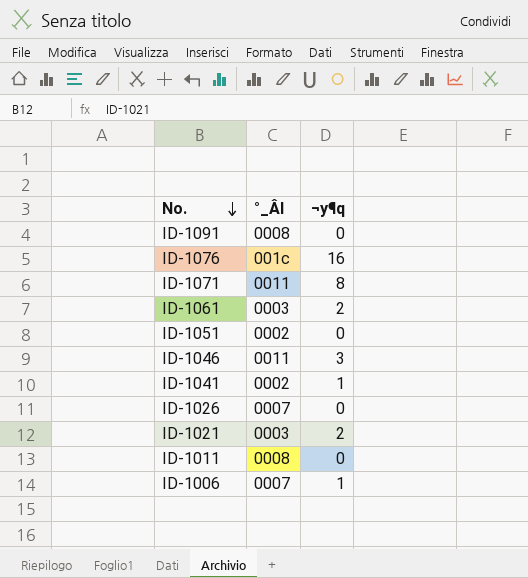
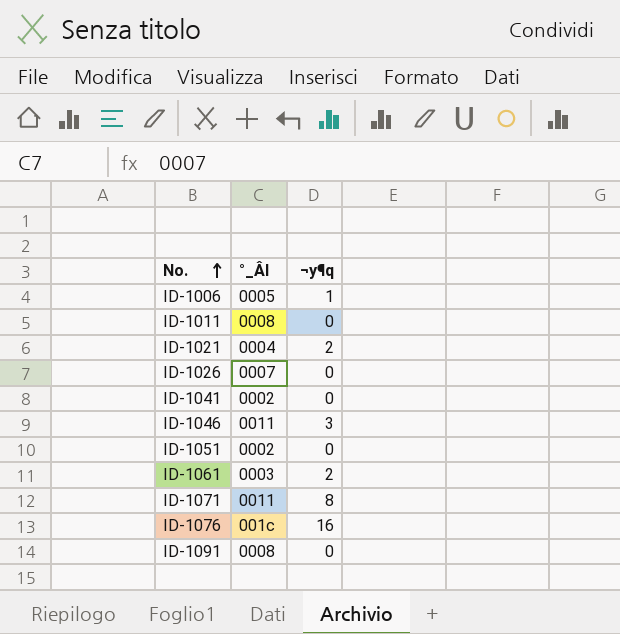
row order: No. descending -> No. ascending
ID-1006 | °_ÂI: 0007 -> 0005
ID-1021 | °_ÂI: 0003 -> 0004
ID-1041 | ¬y¶q: 1 -> 0

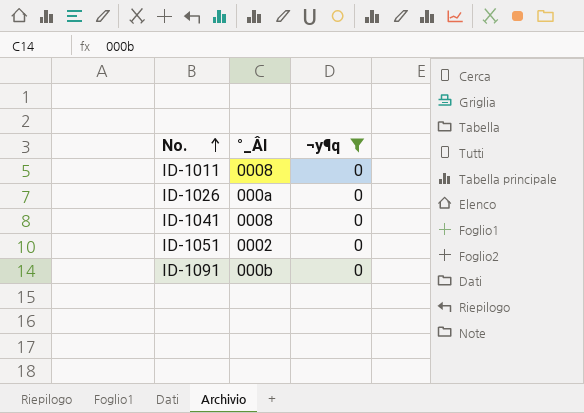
filter: none -> ¬y¶q = 0
ID-1026 | °_ÂI: 0007 -> 000a
ID-1041 | °_ÂI: 0002 -> 0008
ID-1091 | °_ÂI: 0008 -> 000b

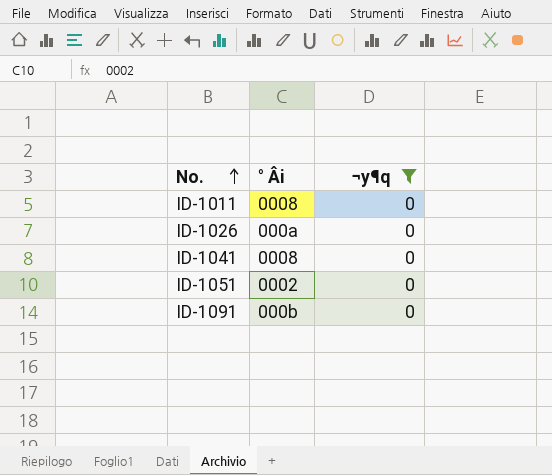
column name: °_ÂI -> ° Âi

